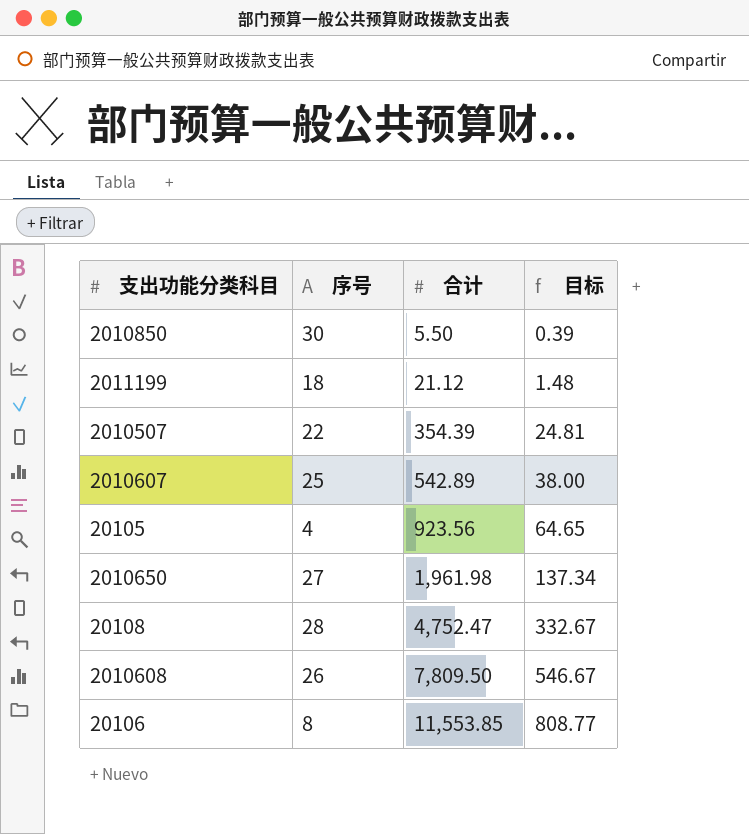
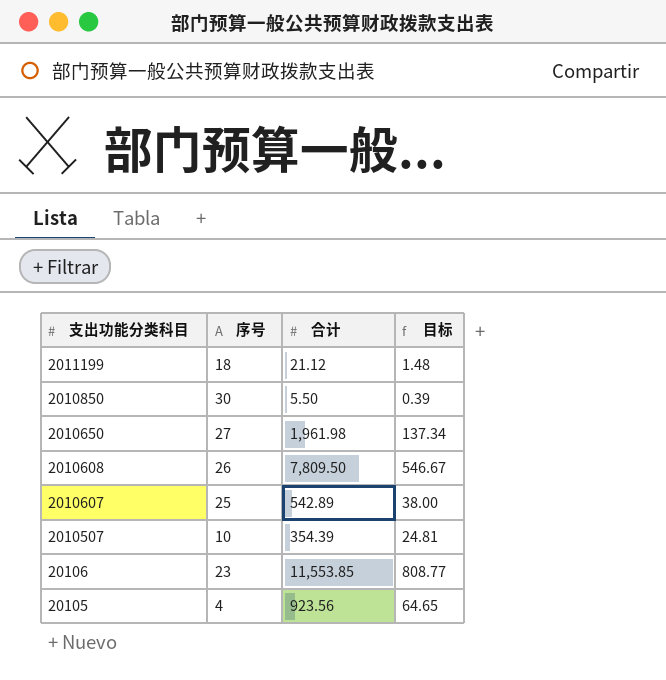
row order: 合计 ascending -> 支出功能分类科目 descending
row 20108: 28 | 4,752.47 | 332.67 -> none
2010507 | 序号: 22 -> 10
20106 | 序号: 8 -> 23

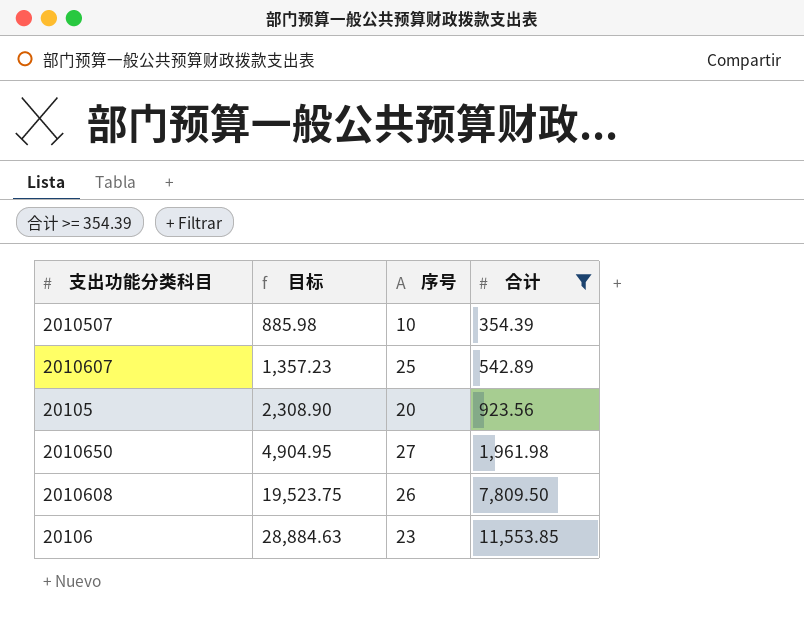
filter: none -> 合计 >= 354.39
row order: 支出功能分类科目 descending -> 目标 ascending
column 目标 | formula: [合计] * 0.07 -> [合计] * 2.5
column 目标 | position: 4 -> 2
20105 | 序号: 4 -> 20

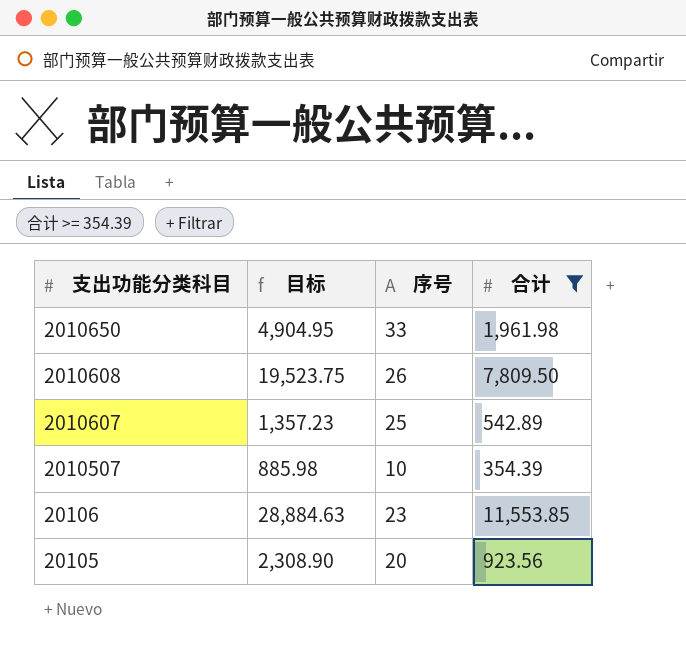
row order: 目标 ascending -> 支出功能分类科目 descending
2010650 | 序号: 27 -> 33

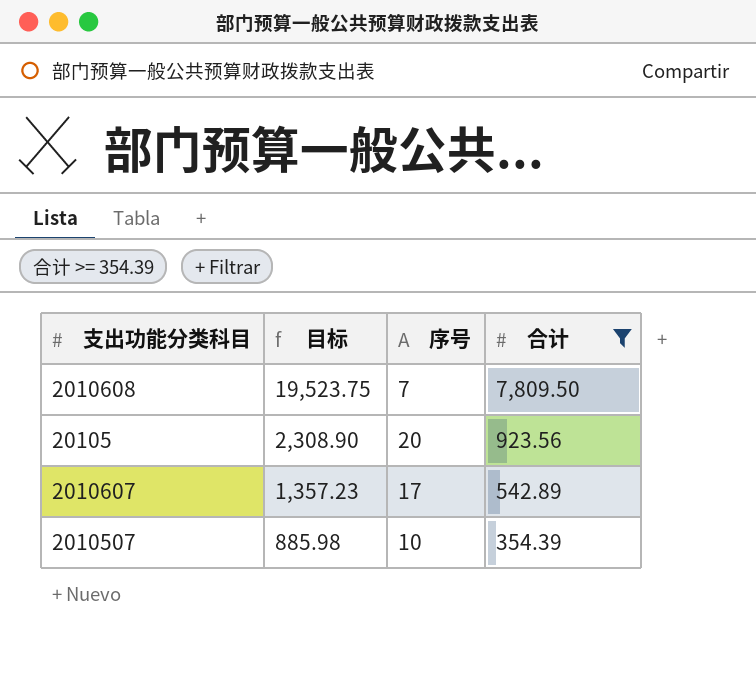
row order: 支出功能分类科目 descending -> 目标 descending
row 2010650: 4,904.95 | 33 | 1,961.98 -> none
row 20106: 28,884.63 | 23 | 11,553.85 -> none
2010608 | 序号: 26 -> 7
2010607 | 序号: 25 -> 17

